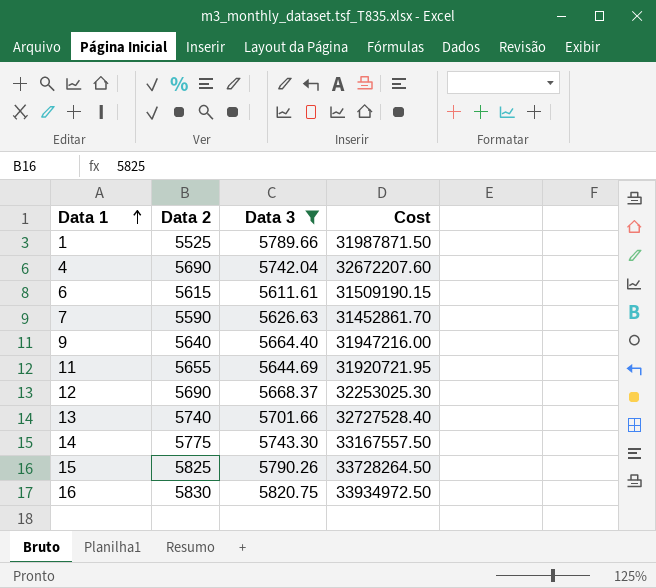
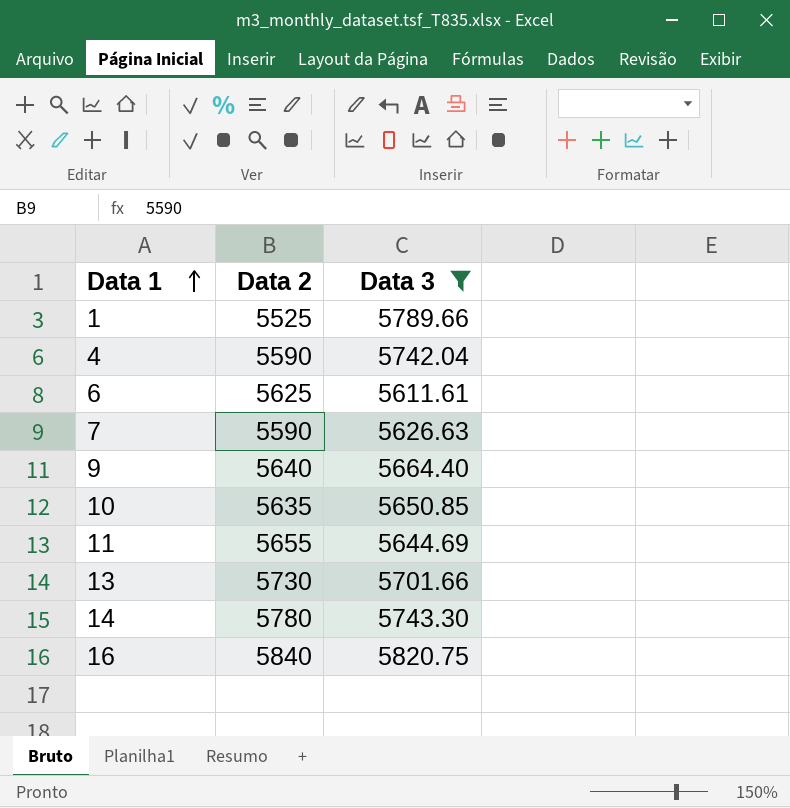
column Cost | formula: [Data 2] * [Data 3] -> none
row 12: 5690 | 5668.37 | 32253025.30 -> none
row 15: 5825 | 5790.26 | 33728264.50 -> none
4 | Data 2: 5690 -> 5590
6 | Data 2: 5615 -> 5625
row 10: none -> 5635 | 5650.85
13 | Data 2: 5740 -> 5730
14 | Data 2: 5775 -> 5780
16 | Data 2: 5830 -> 5840

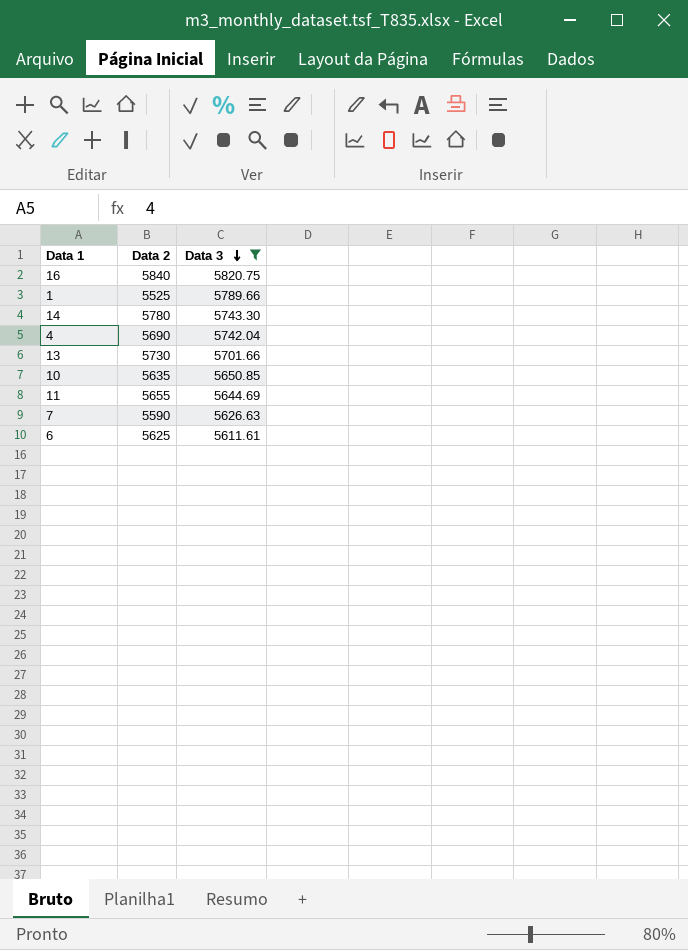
row order: Data 1 ascending -> Data 3 descending
row 9: 5640 | 5664.40 -> none
4 | Data 2: 5590 -> 5690

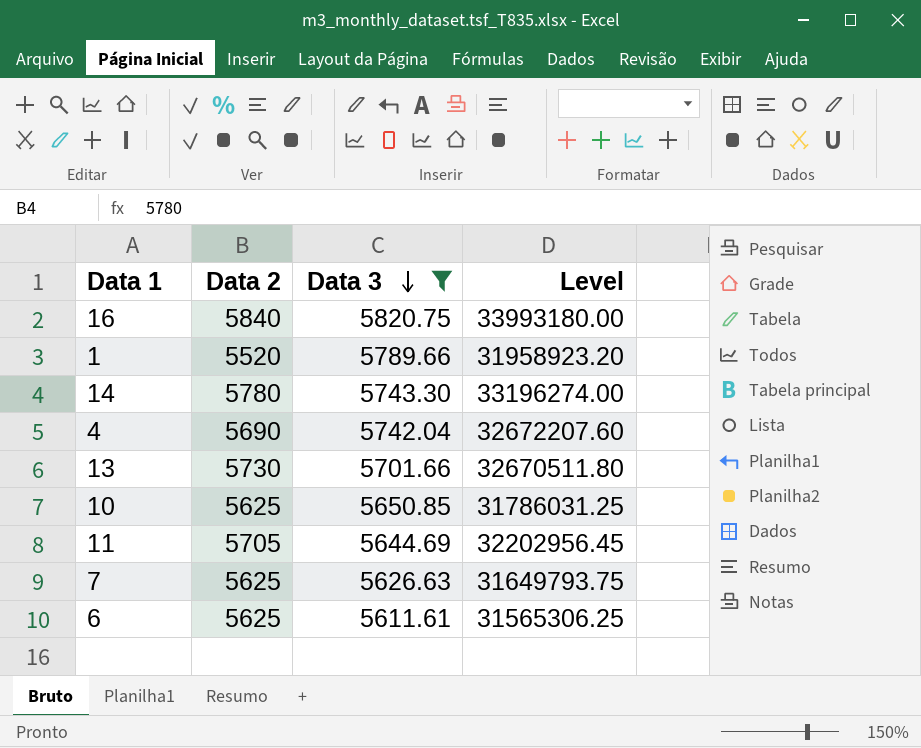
column Level | formula: none -> [Data 2] * [Data 3]
1 | Data 2: 5525 -> 5520
10 | Data 2: 5635 -> 5625
11 | Data 2: 5655 -> 5705
7 | Data 2: 5590 -> 5625

